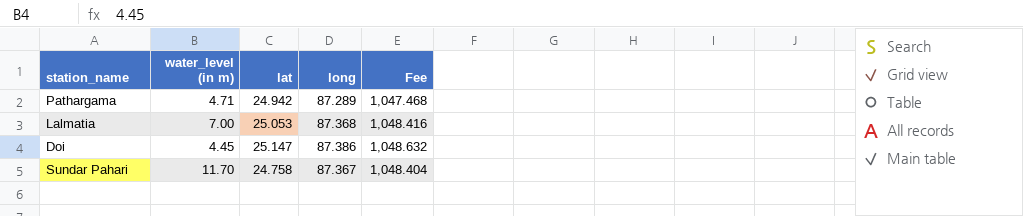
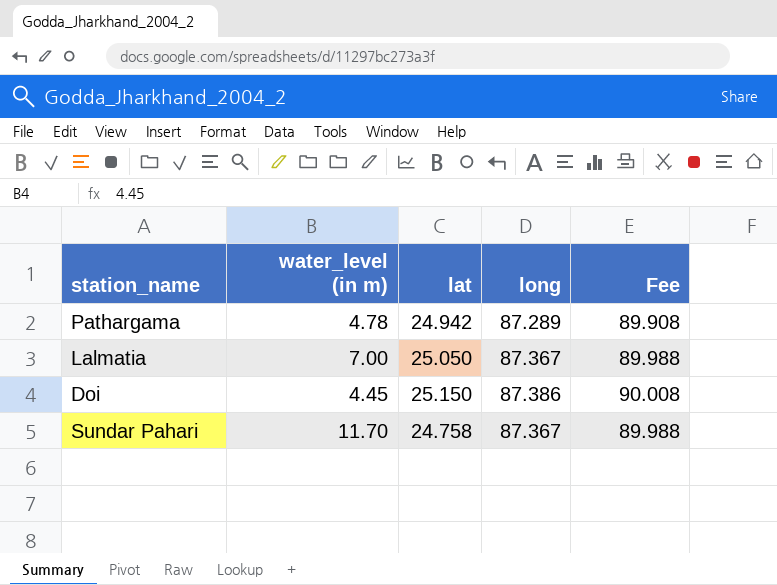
column Fee | formula: [long] * 12 -> [long] * 1.03
Pathargama | water_level (in m): 4.71 -> 4.78
Lalmatia | lat: 25.053 -> 25.050
Lalmatia | long: 87.368 -> 87.367
Doi | lat: 25.147 -> 25.150

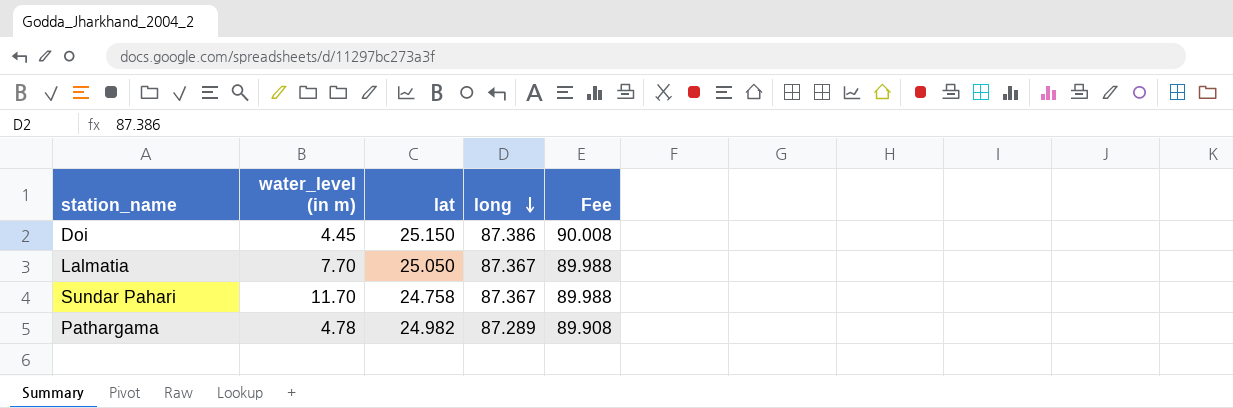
row order: none -> long descending
Lalmatia | water_level (in m): 7.00 -> 7.70
Pathargama | lat: 24.942 -> 24.982

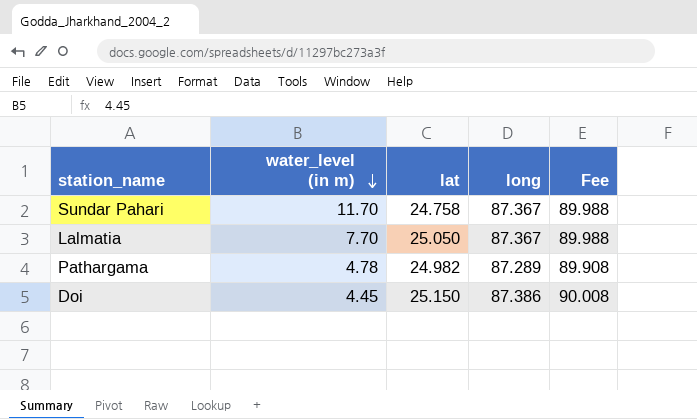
row order: long descending -> water_level (in m) descending

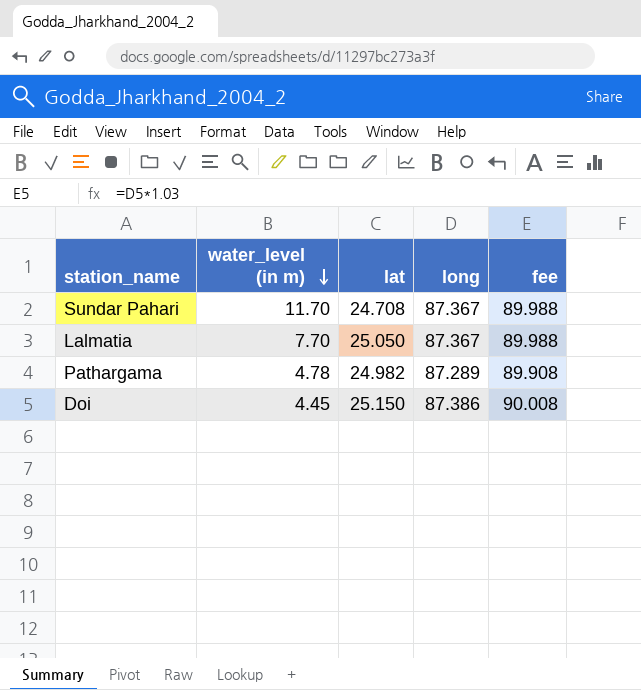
column name: Fee -> fee
Sundar Pahari | lat: 24.758 -> 24.708

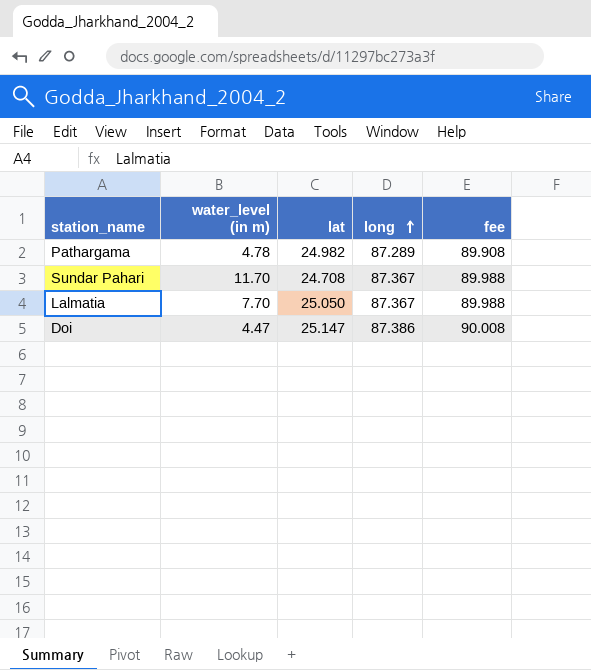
row order: water_level (in m) descending -> long ascending
Doi | water_level (in m): 4.45 -> 4.47
Doi | lat: 25.150 -> 25.147

